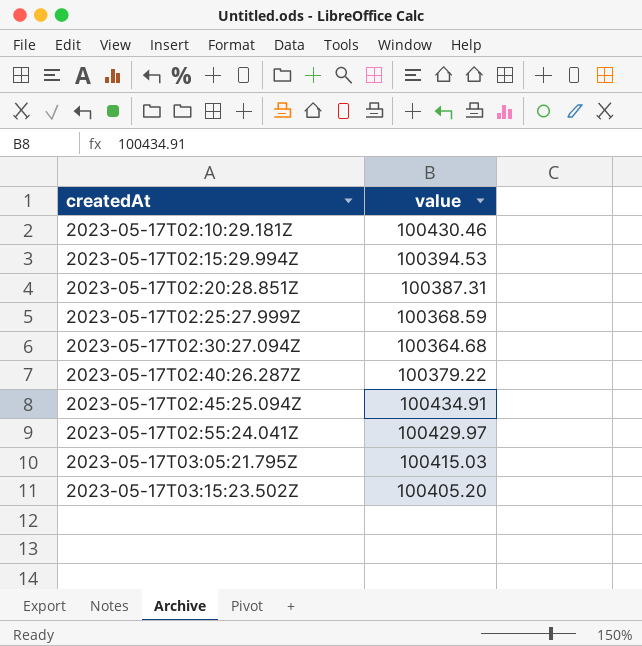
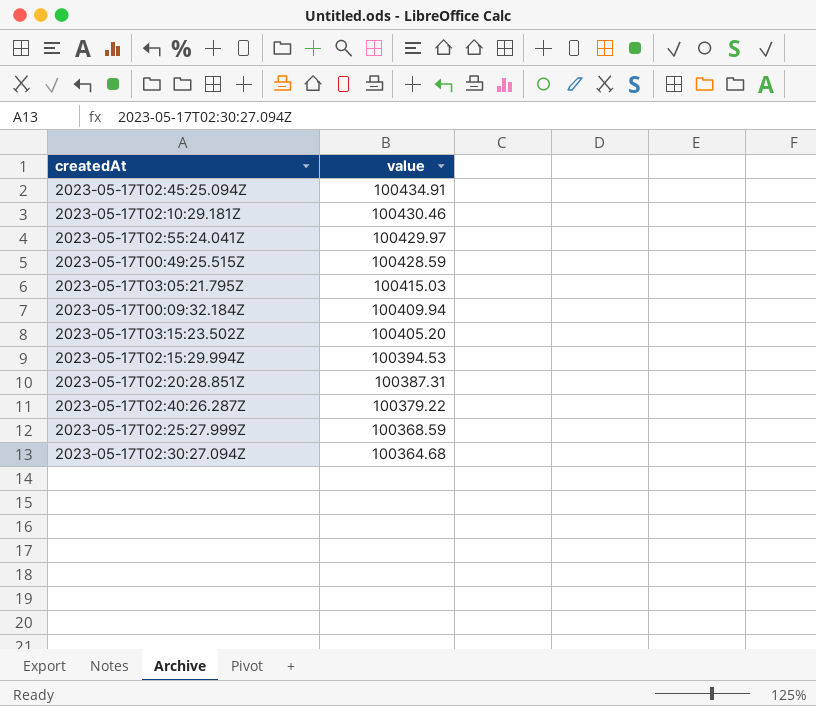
row order: createdAt ascending -> value descending
row 2023-05-17T00:49:25.515Z: none -> 100428.59
row 2023-05-17T00:09:32.184Z: none -> 100409.94

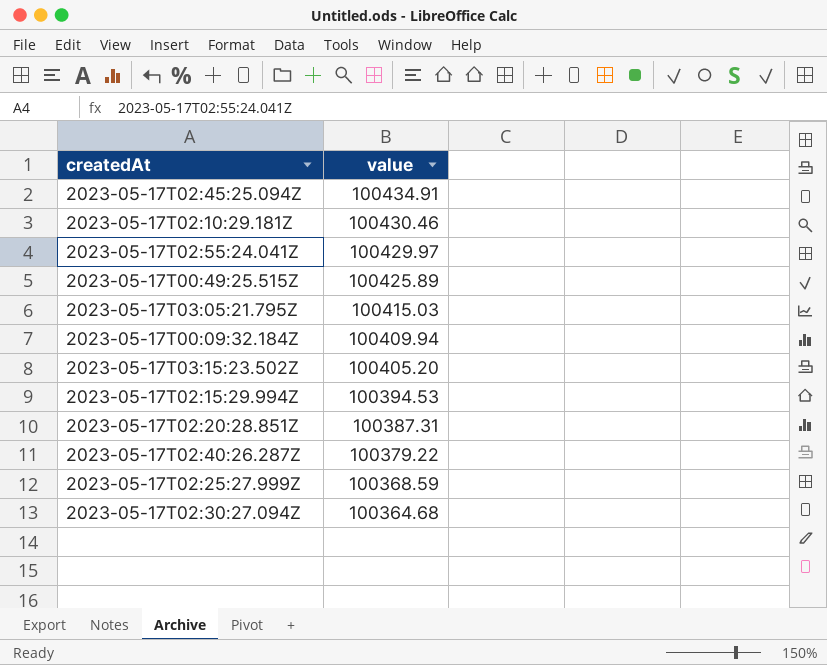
2023-05-17T00:49:25.515Z | value: 100428.59 -> 100425.89

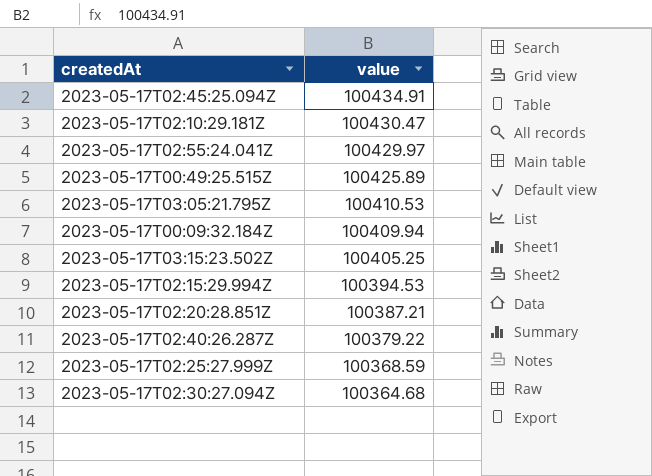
2023-05-17T02:10:29.181Z | value: 100430.46 -> 100430.47
2023-05-17T03:05:21.795Z | value: 100415.03 -> 100410.53
2023-05-17T03:15:23.502Z | value: 100405.20 -> 100405.25
2023-05-17T02:20:28.851Z | value: 100387.31 -> 100387.21

